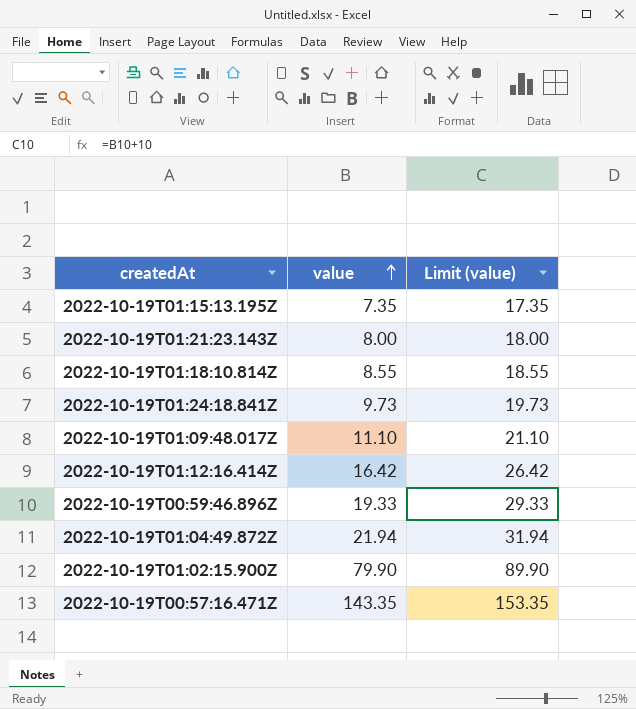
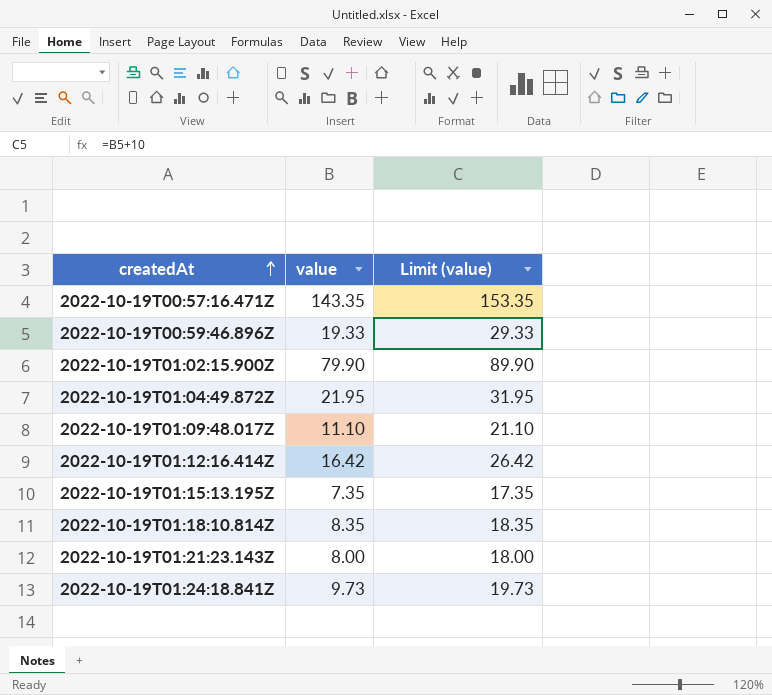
row order: value ascending -> createdAt ascending
2022-10-19T01:04:49.872Z | value: 21.94 -> 21.95
2022-10-19T01:04:49.872Z | Limit (value): 31.94 -> 31.95
2022-10-19T01:18:10.814Z | value: 8.55 -> 8.35
2022-10-19T01:18:10.814Z | Limit (value): 18.55 -> 18.35

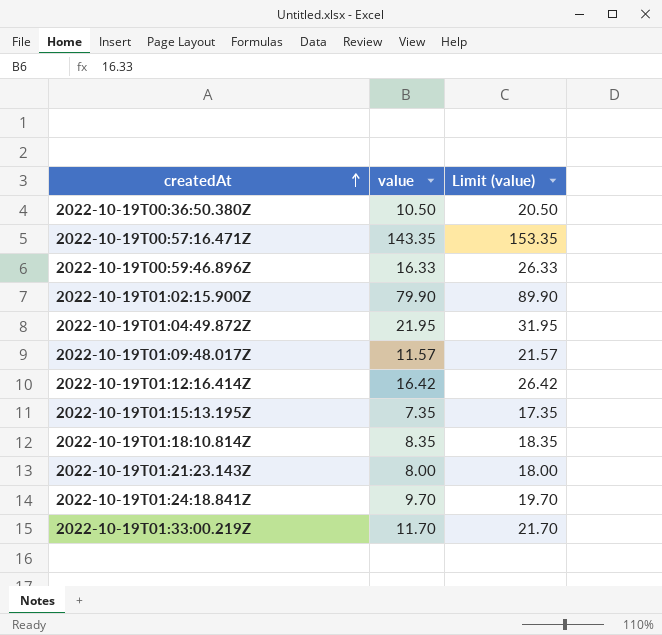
row 2022-10-19T00:36:50.380Z: none -> 10.50 | 20.50
2022-10-19T00:59:46.896Z | value: 19.33 -> 16.33
2022-10-19T00:59:46.896Z | Limit (value): 29.33 -> 26.33
2022-10-19T01:09:48.017Z | value: 11.10 -> 11.57
2022-10-19T01:09:48.017Z | Limit (value): 21.10 -> 21.57
2022-10-19T01:24:18.841Z | value: 9.73 -> 9.70
2022-10-19T01:24:18.841Z | Limit (value): 19.73 -> 19.70
row 2022-10-19T01:33:00.219Z: none -> 11.70 | 21.70

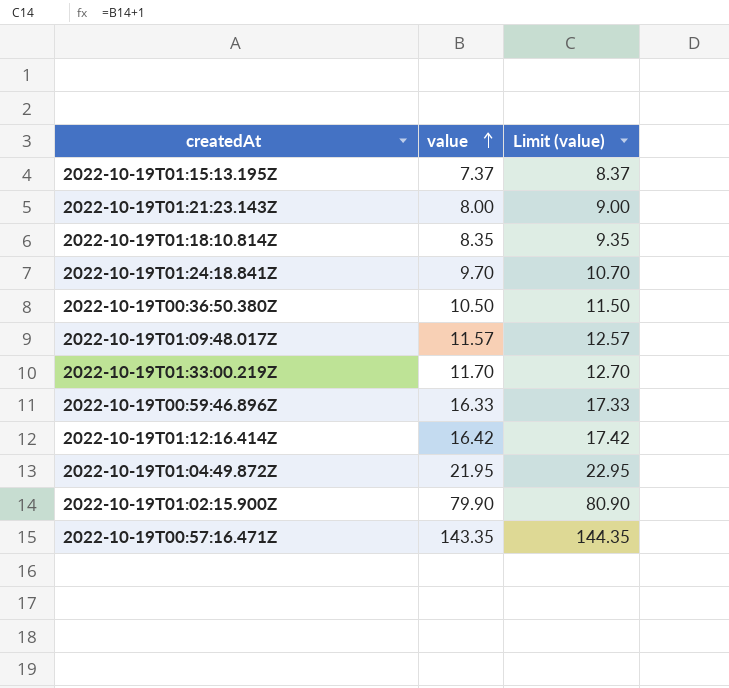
row order: createdAt ascending -> value ascending
column Limit (value) | formula: [value] + 10 -> [value] + 1
2022-10-19T01:15:13.195Z | value: 7.35 -> 7.37

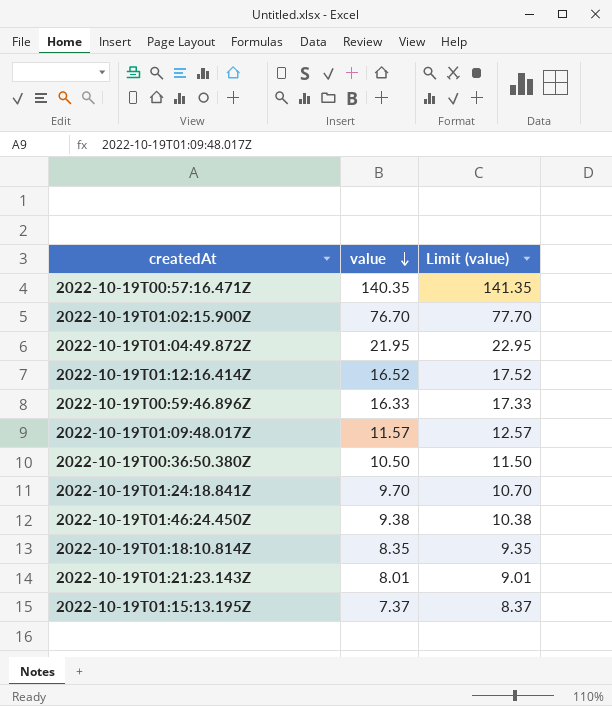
row order: value ascending -> value descending
row 2022-10-19T01:33:00.219Z: 11.70 | 12.70 -> none
2022-10-19T00:57:16.471Z | value: 143.35 -> 140.35
2022-10-19T00:57:16.471Z | Limit (value): 144.35 -> 141.35
2022-10-19T01:02:15.900Z | value: 79.90 -> 76.70
2022-10-19T01:02:15.900Z | Limit (value): 80.90 -> 77.70
2022-10-19T01:12:16.414Z | value: 16.42 -> 16.52
2022-10-19T01:12:16.414Z | Limit (value): 17.42 -> 17.52
row 2022-10-19T01:46:24.450Z: none -> 9.38 | 10.38
2022-10-19T01:21:23.143Z | value: 8.00 -> 8.01
2022-10-19T01:21:23.143Z | Limit (value): 9.00 -> 9.01

